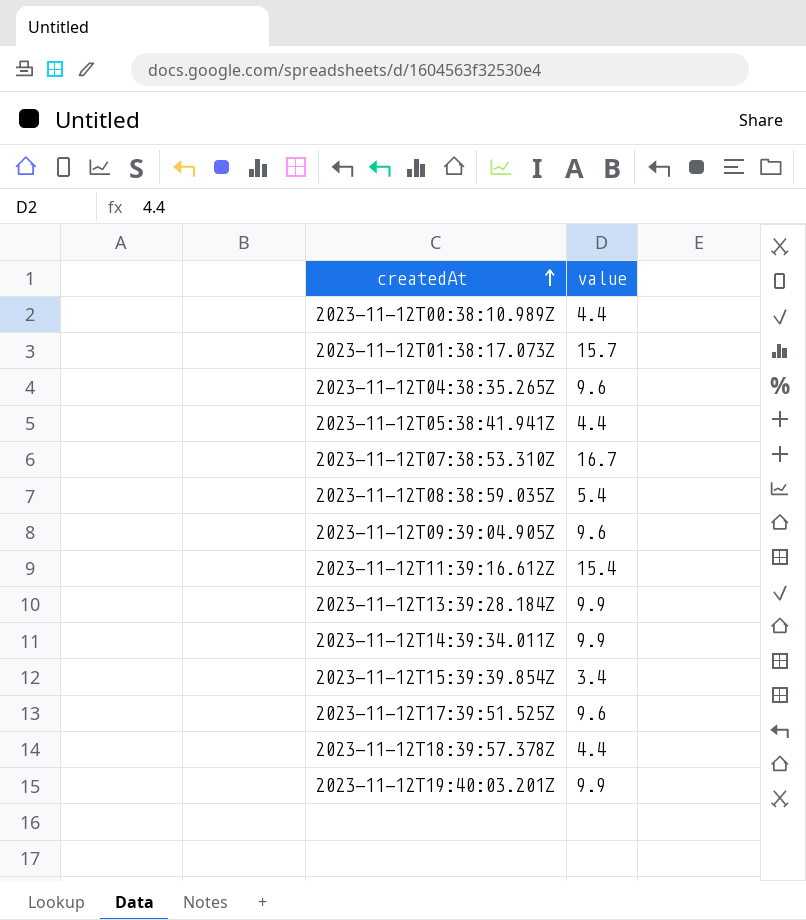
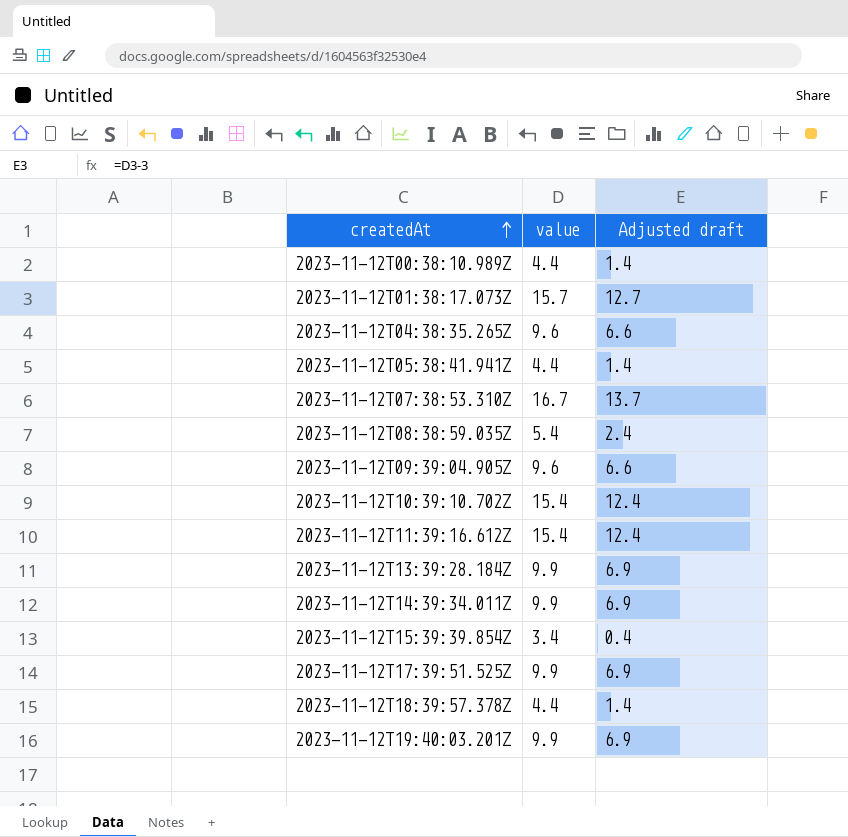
column Adjusted draft | formula: none -> [value] - 3
row 2023-11-12T10:39:10.702Z: none -> 15.4 | 12.4
2023-11-12T17:39:51.525Z | value: 9.6 -> 9.9

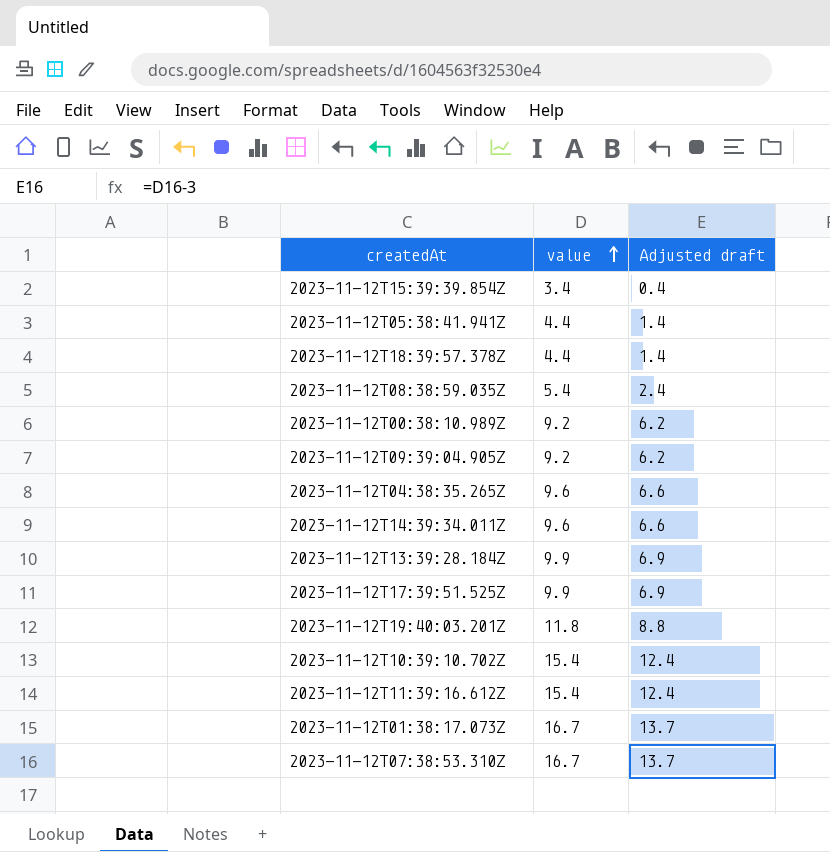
row order: createdAt ascending -> value ascending
2023-11-12T00:38:10.989Z | value: 4.4 -> 9.2
2023-11-12T00:38:10.989Z | Adjusted draft: 1.4 -> 6.2
2023-11-12T09:39:04.905Z | value: 9.6 -> 9.2
2023-11-12T09:39:04.905Z | Adjusted draft: 6.6 -> 6.2
2023-11-12T14:39:34.011Z | value: 9.9 -> 9.6
2023-11-12T14:39:34.011Z | Adjusted draft: 6.9 -> 6.6
2023-11-12T19:40:03.201Z | value: 9.9 -> 11.8
2023-11-12T19:40:03.201Z | Adjusted draft: 6.9 -> 8.8
2023-11-12T01:38:17.073Z | value: 15.7 -> 16.7
2023-11-12T01:38:17.073Z | Adjusted draft: 12.7 -> 13.7

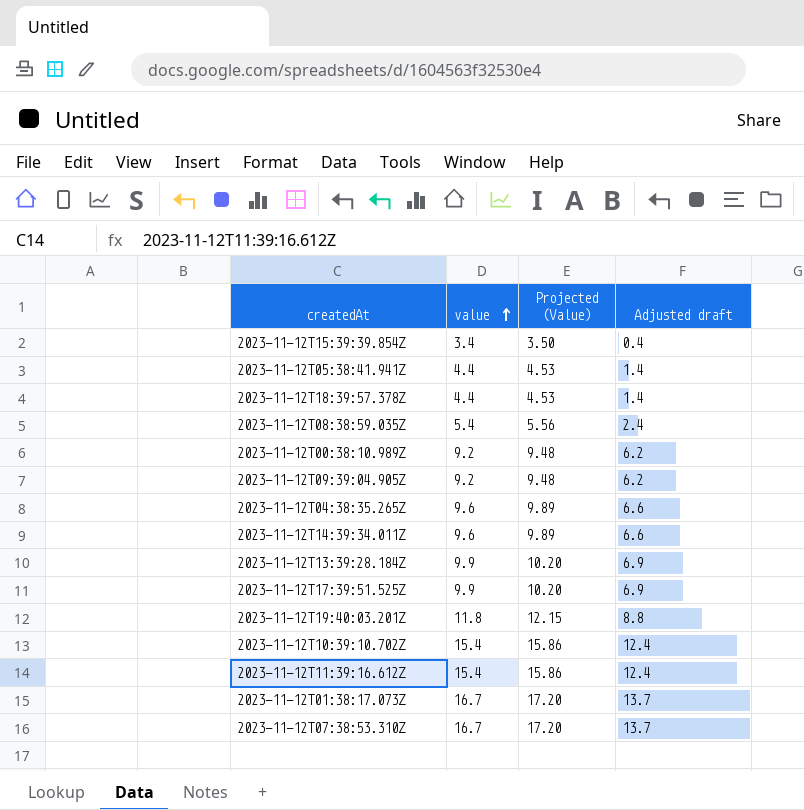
column Projected (Value) | formula: none -> [value] * 1.03

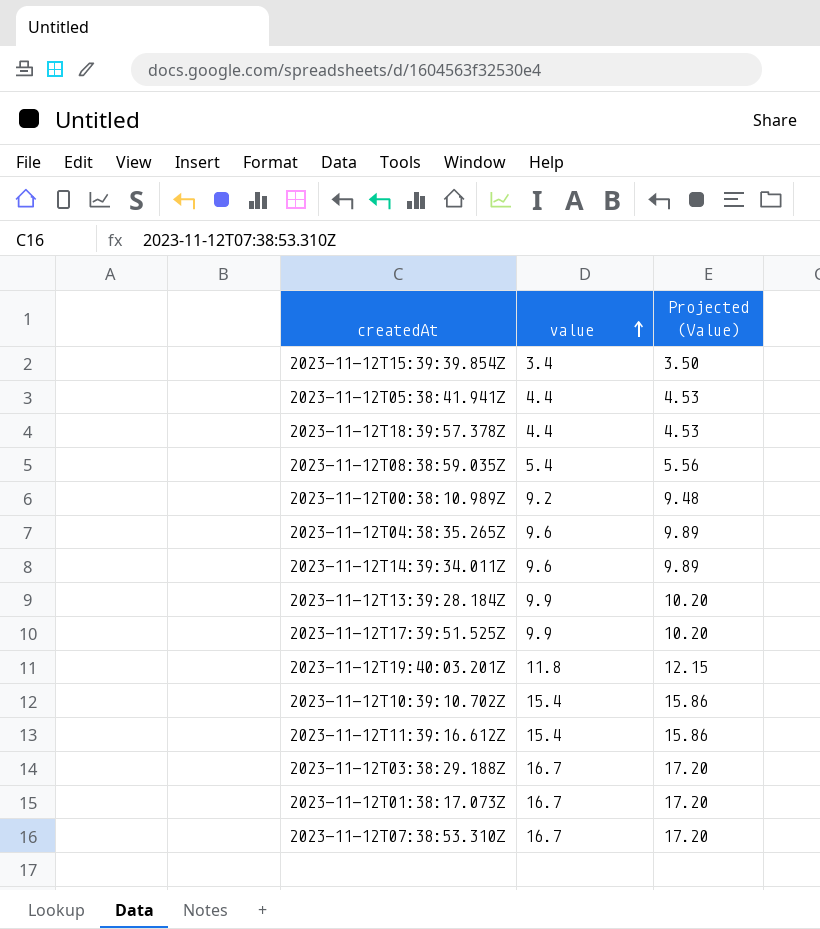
column Adjusted draft | formula: [value] - 3 -> none
row 2023-11-12T09:39:04.905Z: 9.2 | 9.48 | 6.2 -> none
row 2023-11-12T03:38:29.188Z: none -> 16.7 | 17.20

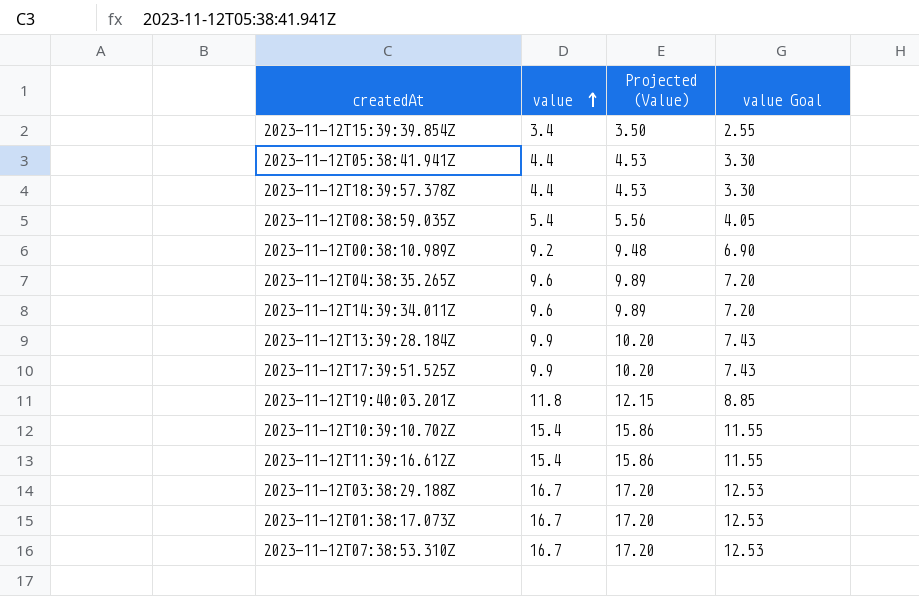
column value Goal | formula: none -> [value] * 0.75

